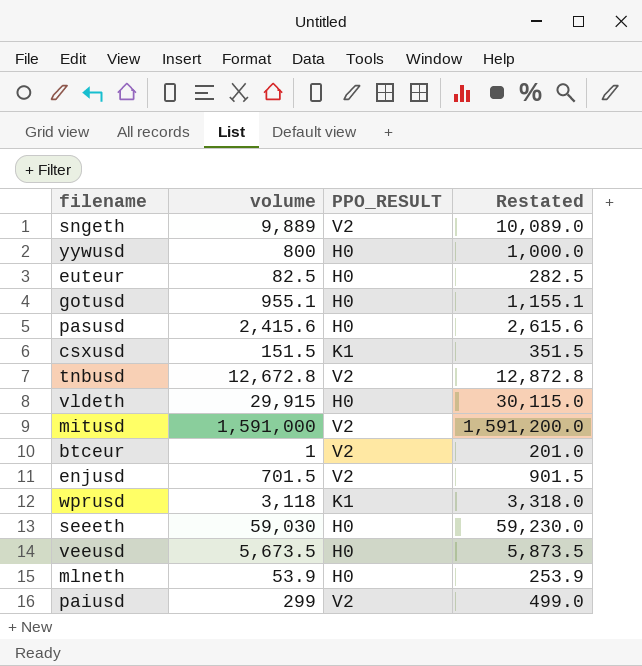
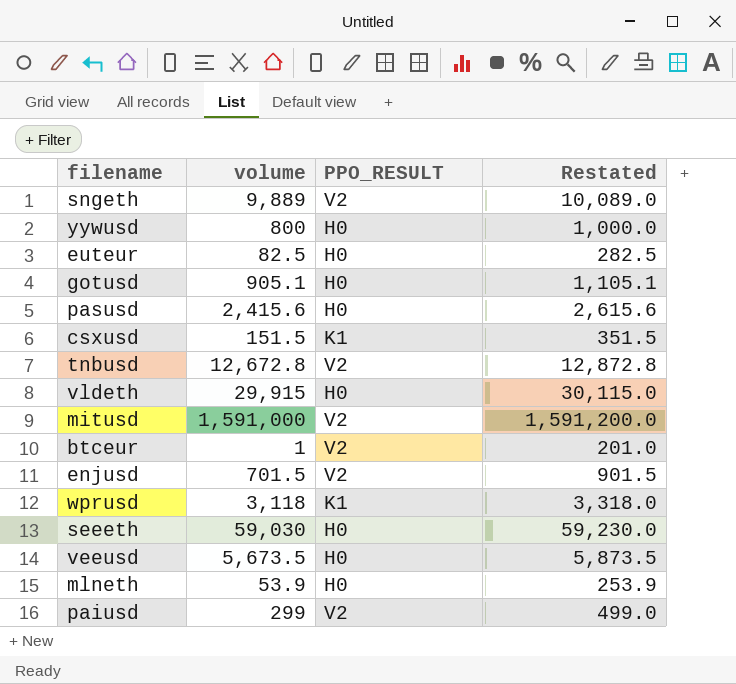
gotusd | volume: 955.1 -> 905.1
gotusd | Restated: 1,155.1 -> 1,105.1

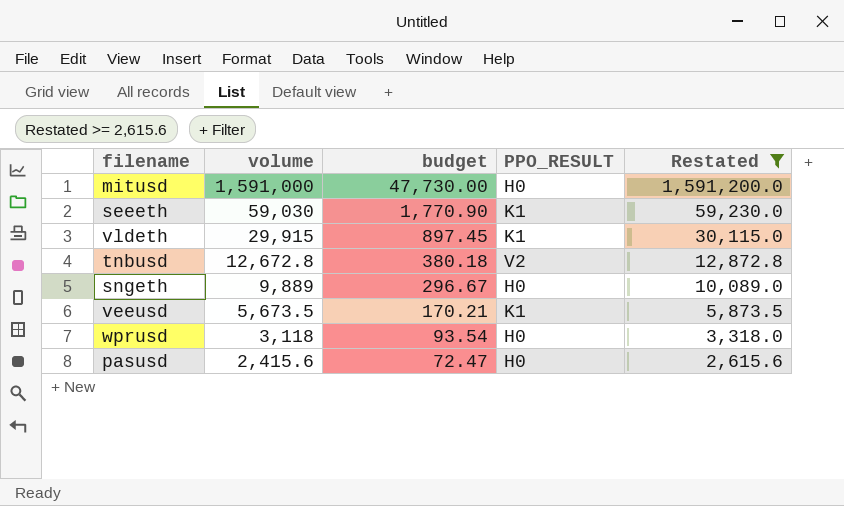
filter: none -> Restated >= 2,615.6
row order: none -> volume descending
column budget | formula: none -> [volume] * 0.03
mitusd | PPO_RESULT: V2 -> H0
seeeth | PPO_RESULT: H0 -> K1
vldeth | PPO_RESULT: H0 -> K1
sngeth | PPO_RESULT: V2 -> H0
veeusd | PPO_RESULT: H0 -> K1
wprusd | PPO_RESULT: K1 -> H0

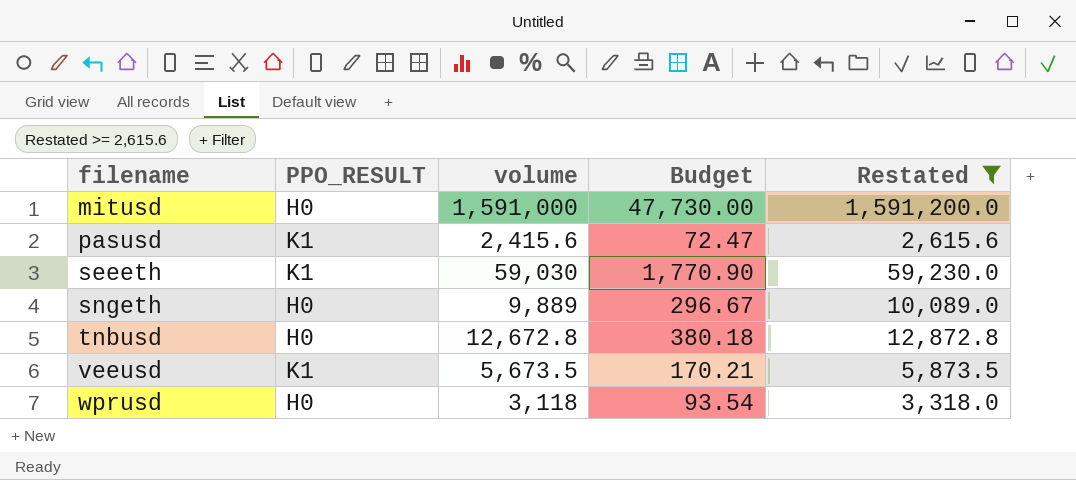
row order: volume descending -> filename ascending
column PPO_RESULT | position: 4 -> 2
column name: budget -> Budget
row vldeth: 29,915 | 897.45 | K1 | 30,115.0 -> none
pasusd | PPO_RESULT: H0 -> K1
tnbusd | PPO_RESULT: V2 -> H0

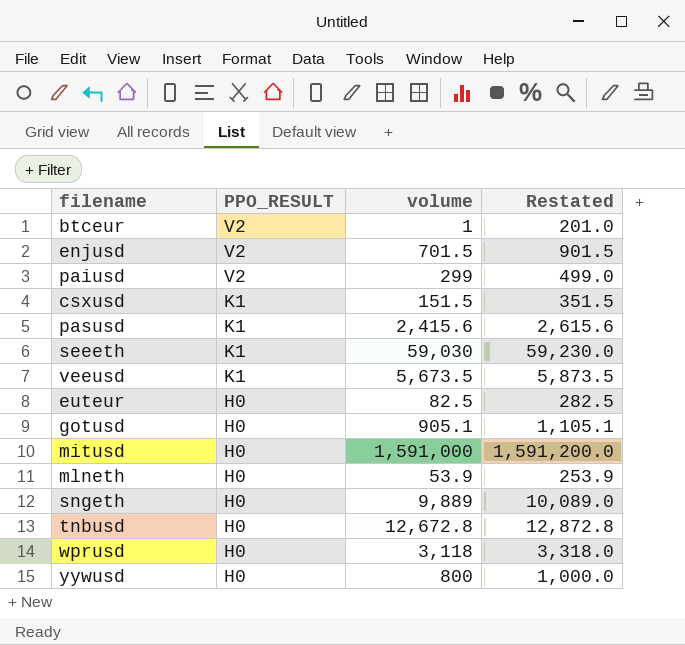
filter: Restated >= 2,615.6 -> none
row order: filename ascending -> PPO_RESULT descending
column Budget | formula: [volume] * 0.03 -> none

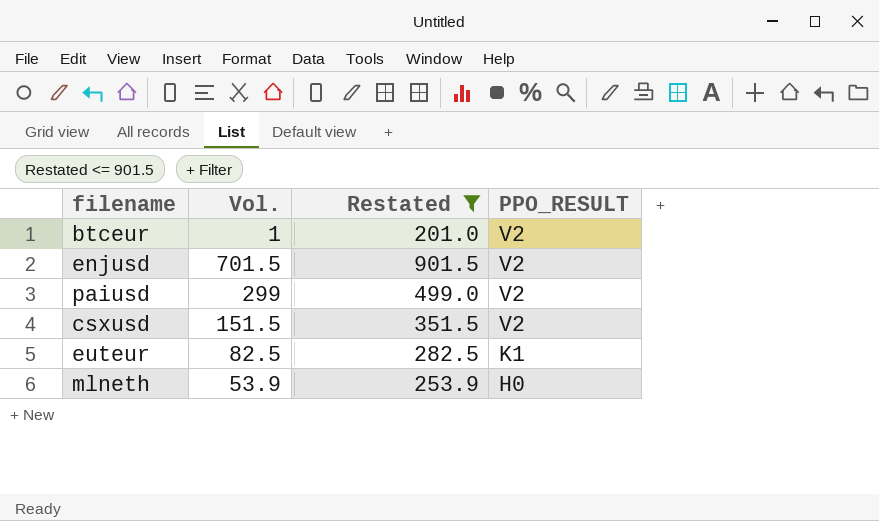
filter: none -> Restated <= 901.5
column name: volume -> Vol.
column PPO_RESULT | position: 2 -> 4
csxusd | PPO_RESULT: K1 -> V2
euteur | PPO_RESULT: H0 -> K1

